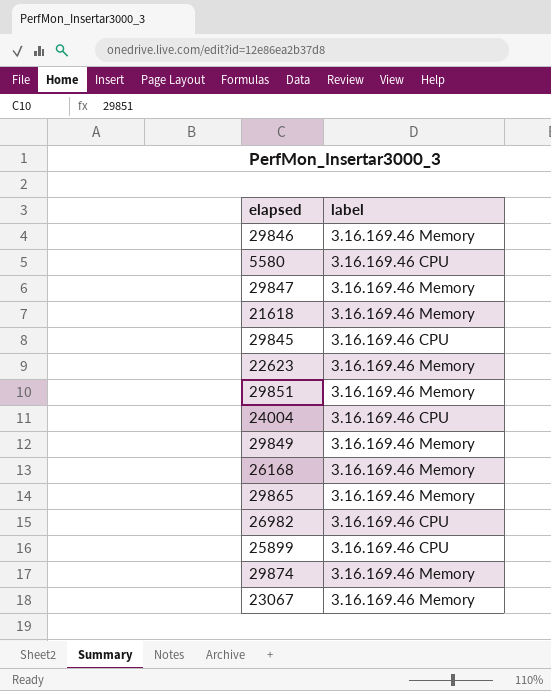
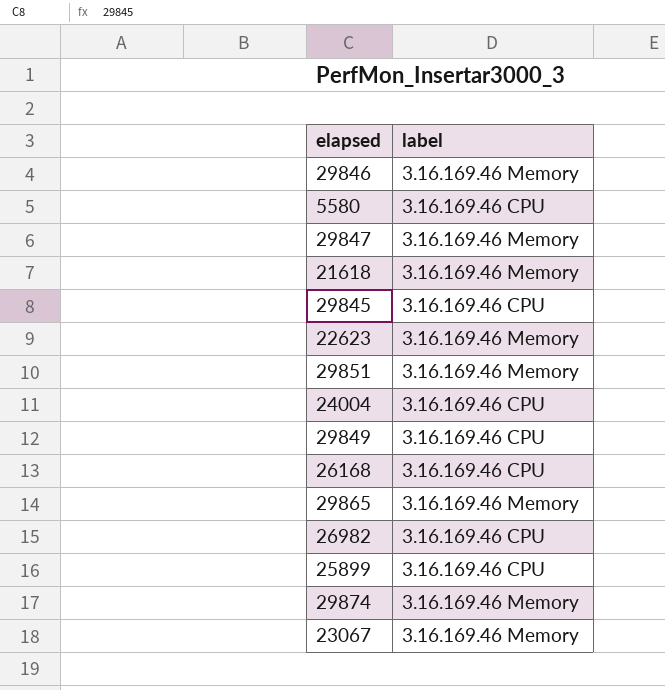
29849 | label: 3.16.169.46 Memory -> 3.16.169.46 CPU
26168 | label: 3.16.169.46 Memory -> 3.16.169.46 CPU

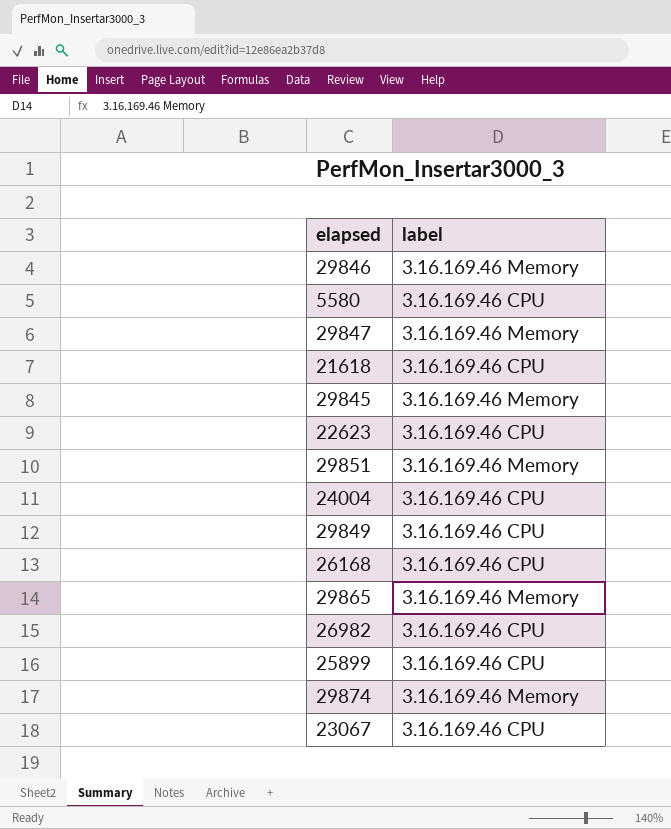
21618 | label: 3.16.169.46 Memory -> 3.16.169.46 CPU
29845 | label: 3.16.169.46 CPU -> 3.16.169.46 Memory
22623 | label: 3.16.169.46 Memory -> 3.16.169.46 CPU
23067 | label: 3.16.169.46 Memory -> 3.16.169.46 CPU

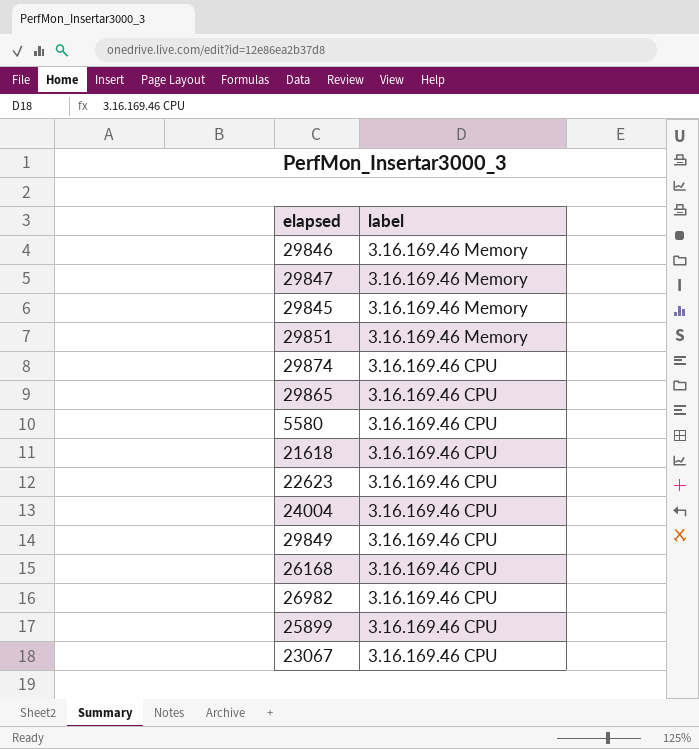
row order: none -> label descending
29874 | label: 3.16.169.46 Memory -> 3.16.169.46 CPU
29865 | label: 3.16.169.46 Memory -> 3.16.169.46 CPU

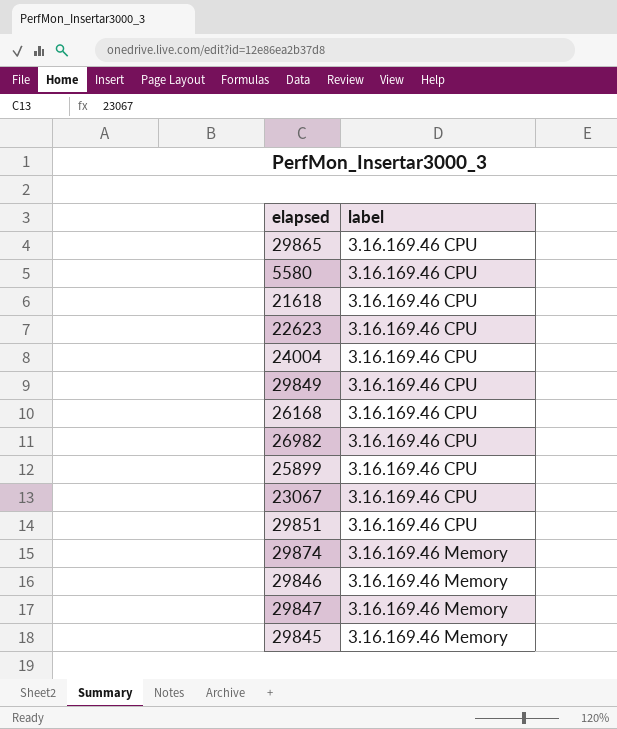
row order: label descending -> label ascending
29851 | label: 3.16.169.46 Memory -> 3.16.169.46 CPU
29874 | label: 3.16.169.46 CPU -> 3.16.169.46 Memory

